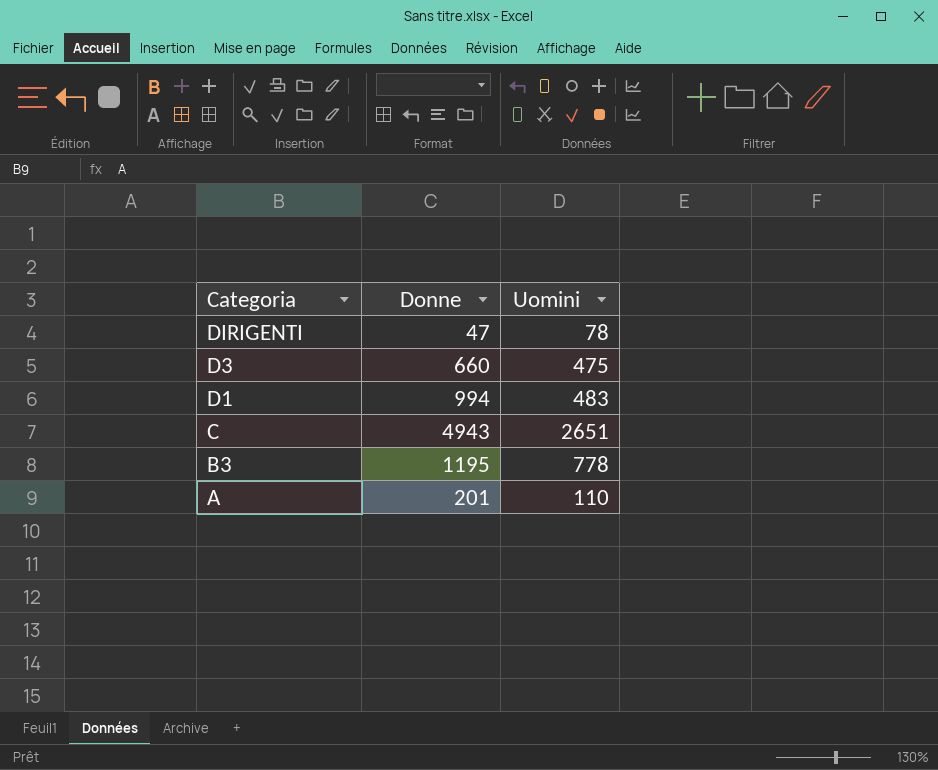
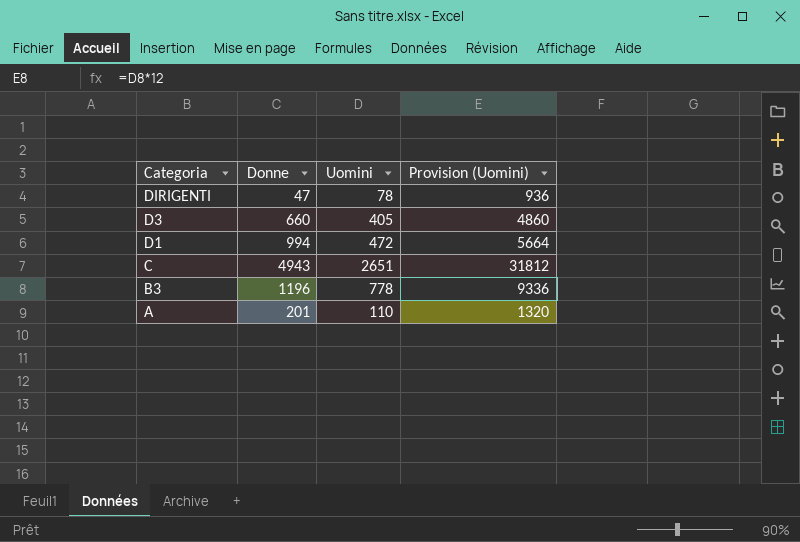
column Provision (Uomini) | formula: none -> [Uomini] * 12
D3 | Uomini: 475 -> 405
D1 | Uomini: 483 -> 472
B3 | Donne: 1195 -> 1196

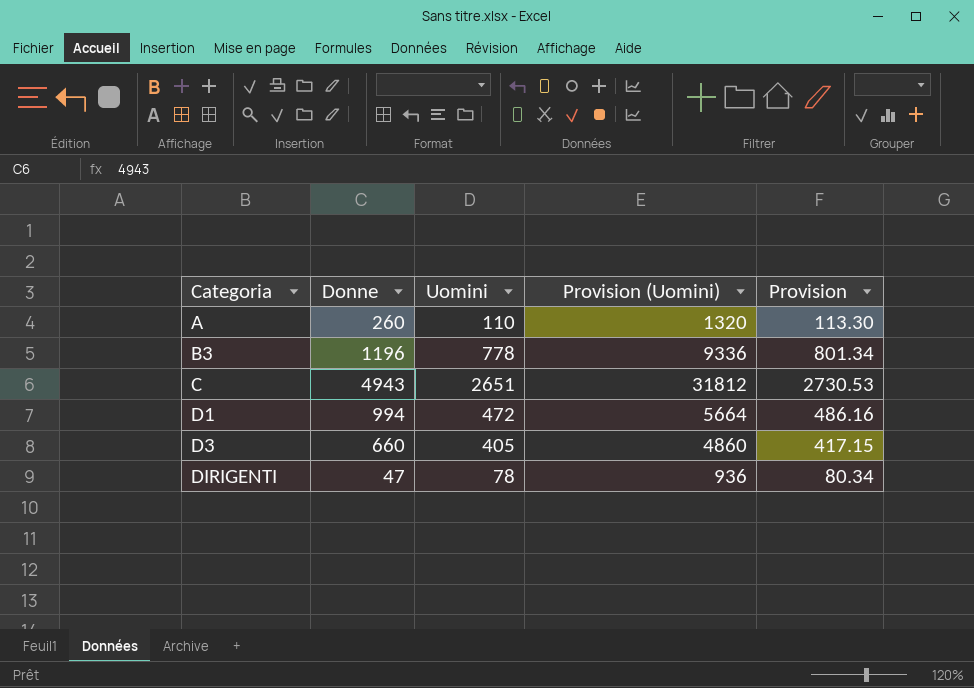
row order: Categoria descending -> Categoria ascending
column Provision | formula: none -> [Uomini] * 1.03
A | Donne: 201 -> 260

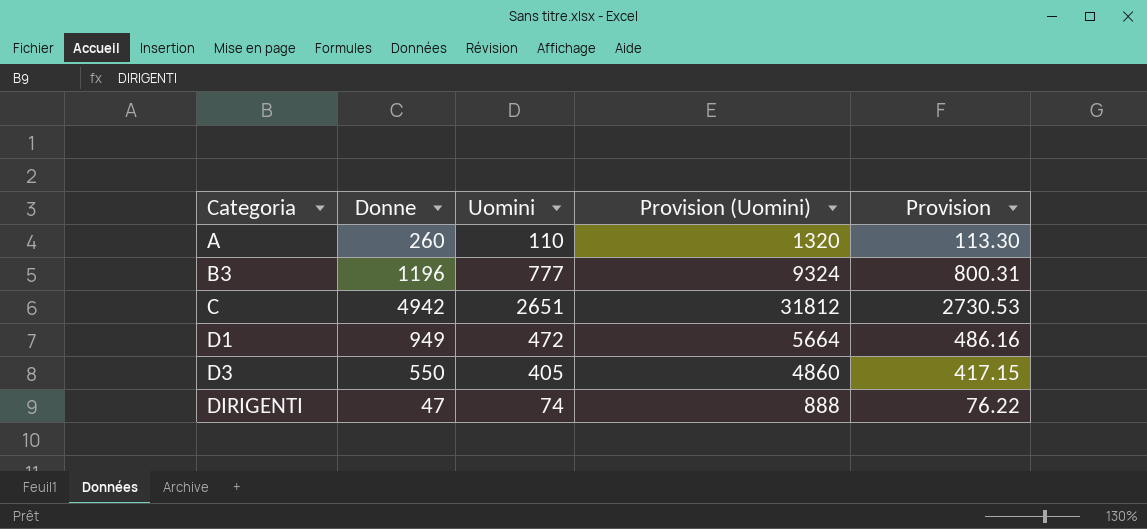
B3 | Uomini: 778 -> 777
B3 | Provision (Uomini): 9336 -> 9324
B3 | Provision: 801.34 -> 800.31
C | Donne: 4943 -> 4942
D1 | Donne: 994 -> 949
D3 | Donne: 660 -> 550
DIRIGENTI | Uomini: 78 -> 74
DIRIGENTI | Provision (Uomini): 936 -> 888
DIRIGENTI | Provision: 80.34 -> 76.22

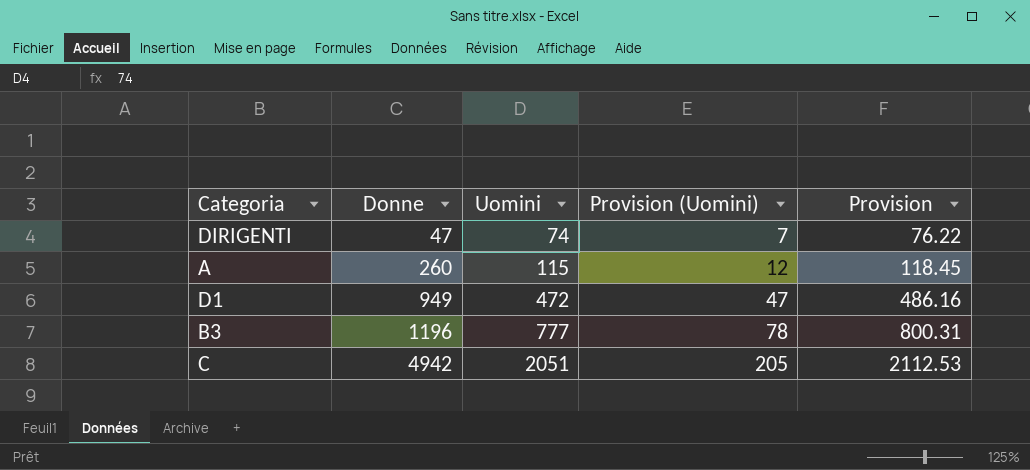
row order: Categoria ascending -> Donne ascending
column Provision (Uomini) | formula: [Uomini] * 12 -> [Uomini] * 0.1
row D3: 550 | 405 | 4860 | 417.15 -> none
A | Uomini: 110 -> 115
A | Provision: 113.30 -> 118.45
C | Uomini: 2651 -> 2051
C | Provision: 2730.53 -> 2112.53

